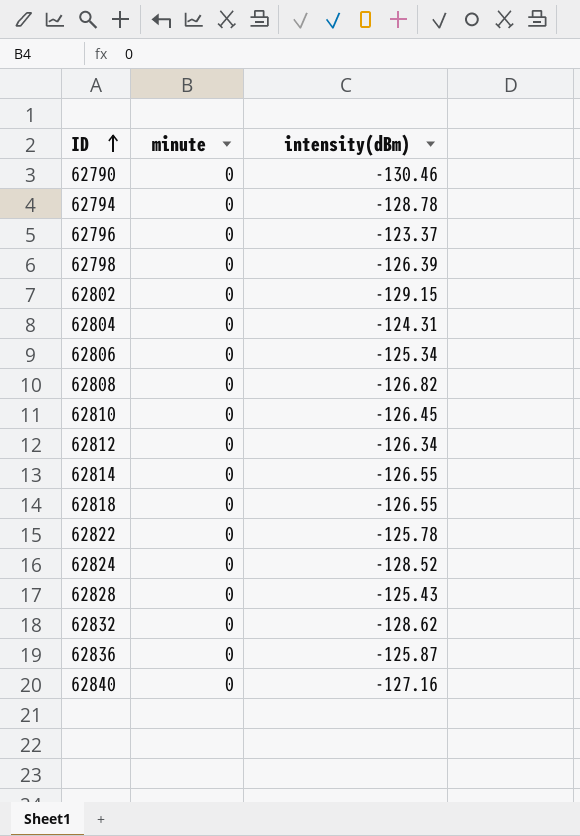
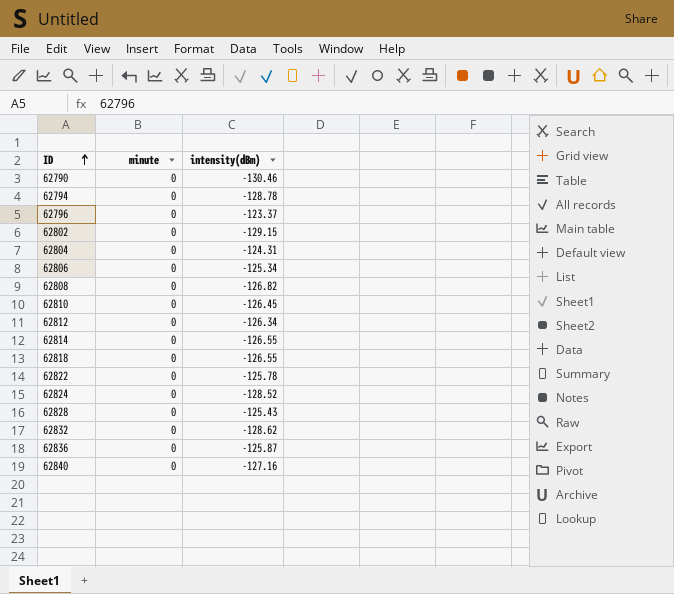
row 62798: 0 | -126.39 -> none

